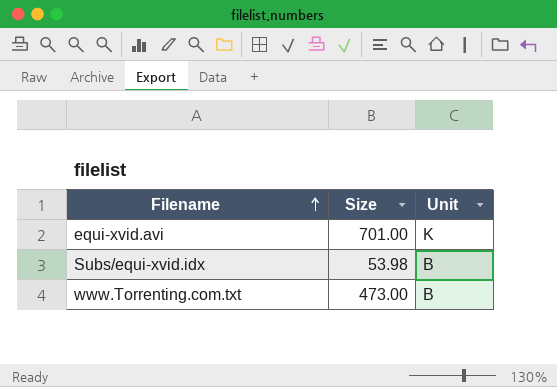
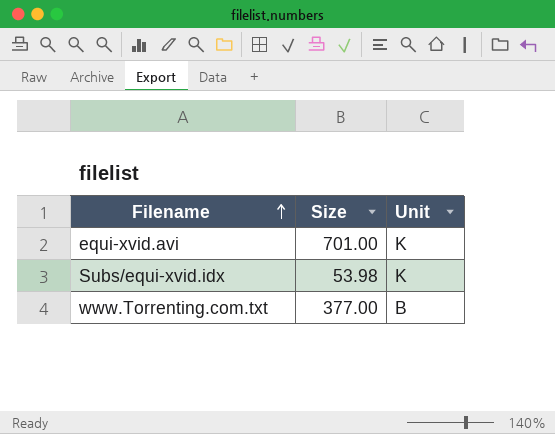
Subs/equi-xvid.idx | Unit: B -> K
www.Torrenting.com.txt | Size: 473.00 -> 377.00

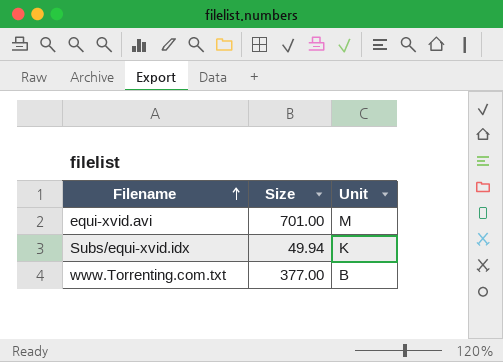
equi-xvid.avi | Unit: K -> M
Subs/equi-xvid.idx | Size: 53.98 -> 49.94

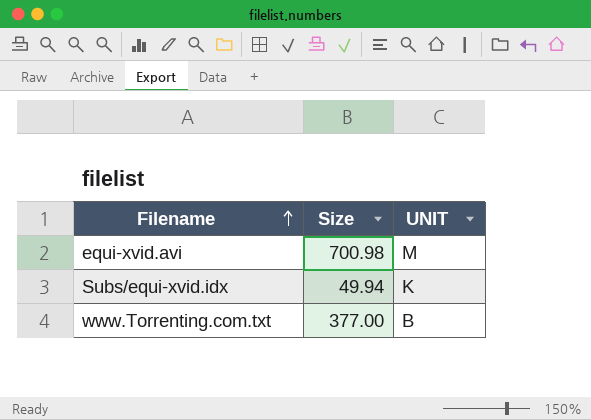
column name: Unit -> UNIT
equi-xvid.avi | Size: 701.00 -> 700.98

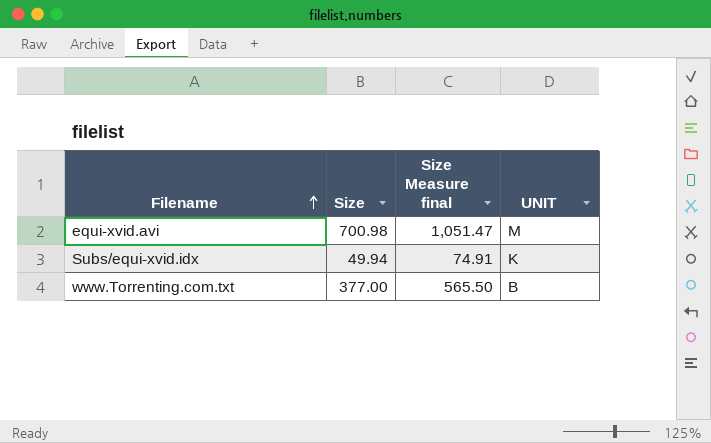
column Size Measure final | formula: none -> [Size] * 1.5

